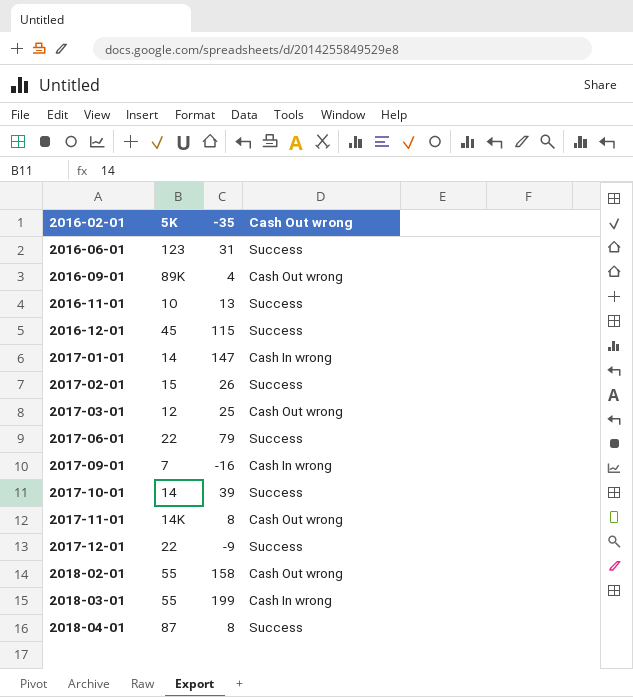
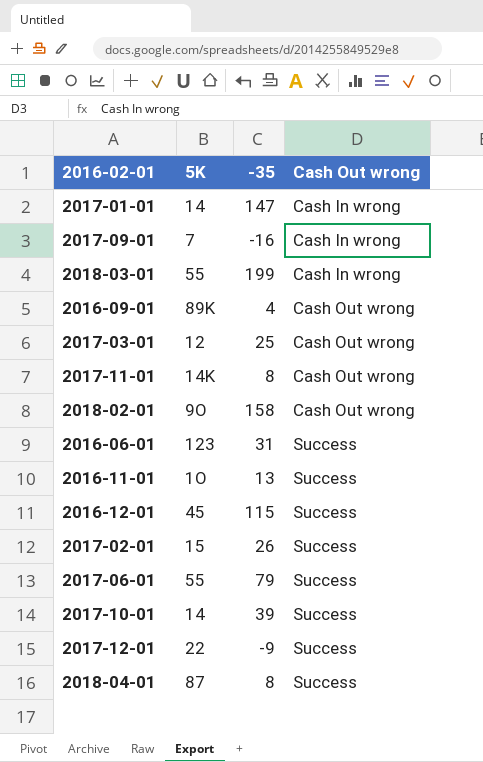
row order: 2016-02-01 ascending -> Cash Out wrong ascending
2018-02-01 | 5K: 55 -> 9O
2017-06-01 | 5K: 22 -> 55

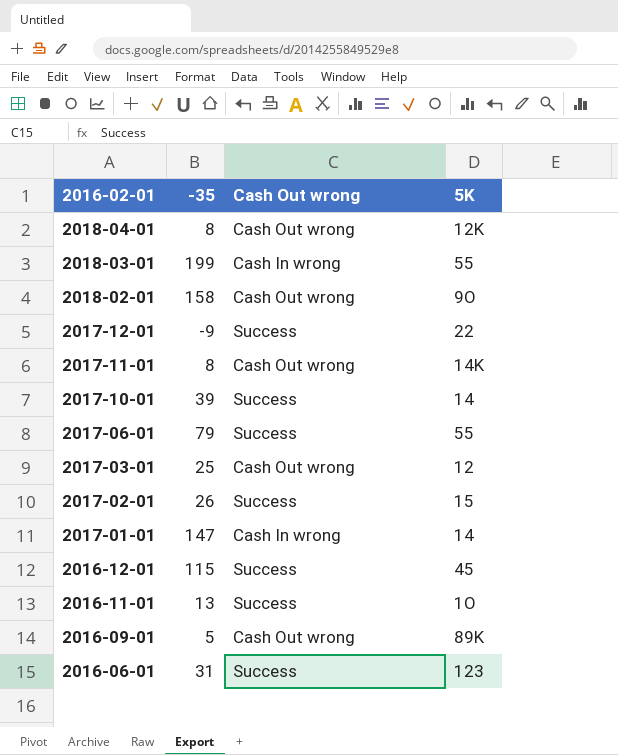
row order: Cash Out wrong ascending -> 2016-02-01 descending
column 5K | position: 2 -> 4
row 2017-09-01: 7 | -16 | Cash In wrong -> none
2018-04-01 | Cash Out wrong: Success -> Cash Out wrong
2018-04-01 | 5K: 87 -> 12K
2016-09-01 | -35: 4 -> 5

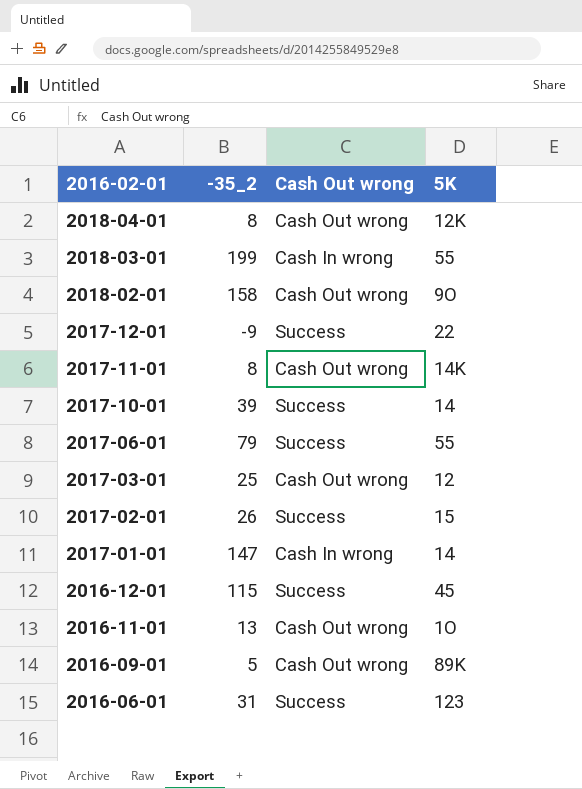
column name: -35 -> -35_2
2016-11-01 | Cash Out wrong: Success -> Cash Out wrong

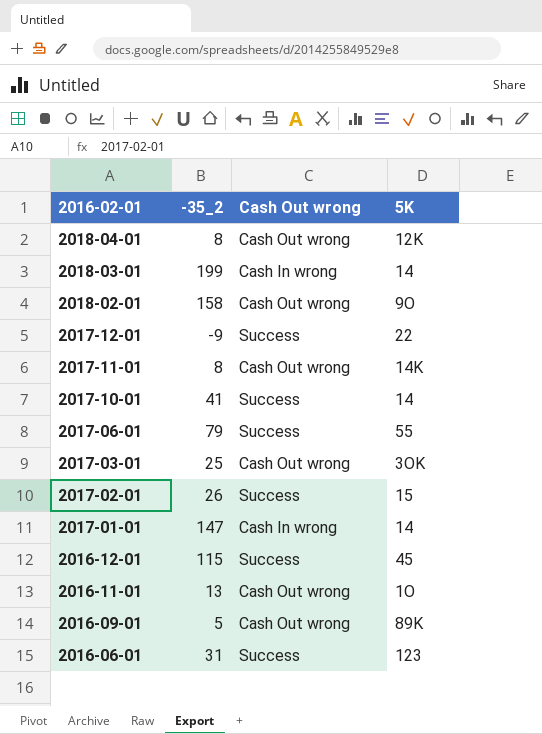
2018-03-01 | 5K: 55 -> 14
2017-10-01 | -35_2: 39 -> 41
2017-03-01 | 5K: 12 -> 3OK

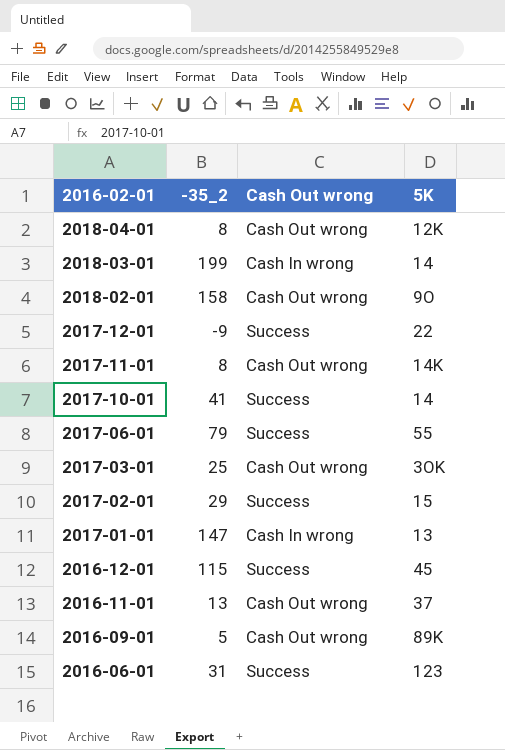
2017-02-01 | -35_2: 26 -> 29
2017-01-01 | 5K: 14 -> 13
2016-11-01 | 5K: 1O -> 37

